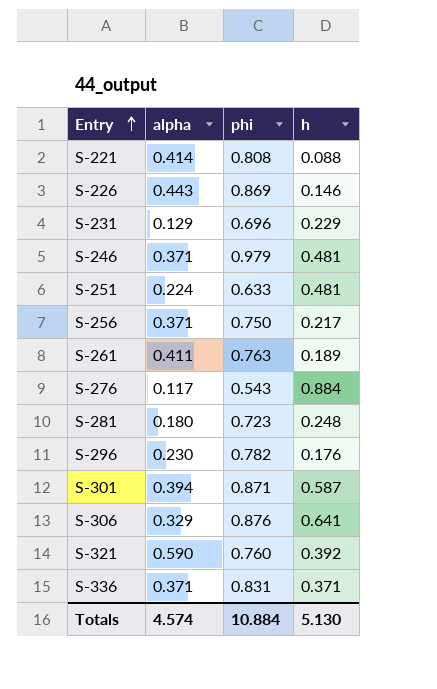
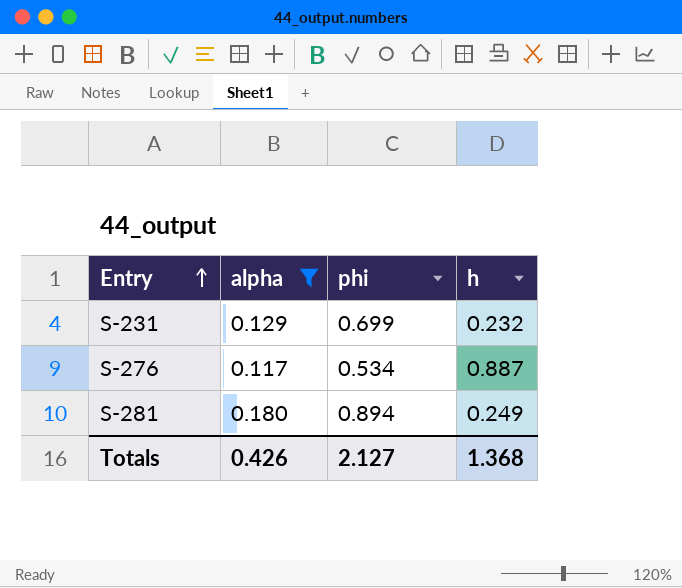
filter: none -> alpha <= 0.180
S-231 | phi: 0.696 -> 0.699
S-231 | h: 0.229 -> 0.232
S-276 | phi: 0.543 -> 0.534
S-276 | h: 0.884 -> 0.887
S-281 | phi: 0.723 -> 0.894
S-281 | h: 0.248 -> 0.249
Totals | alpha: 4.574 -> 0.426
Totals | phi: 10.884 -> 2.127
Totals | h: 5.130 -> 1.368

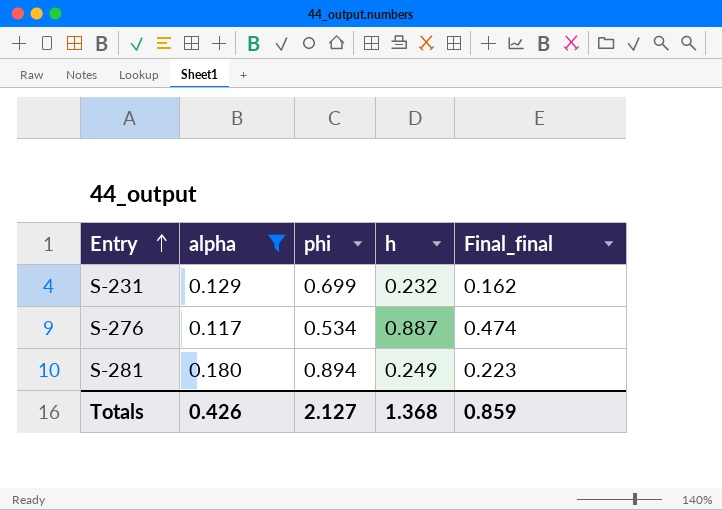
column Final_final | formula: none -> [phi] * [h]

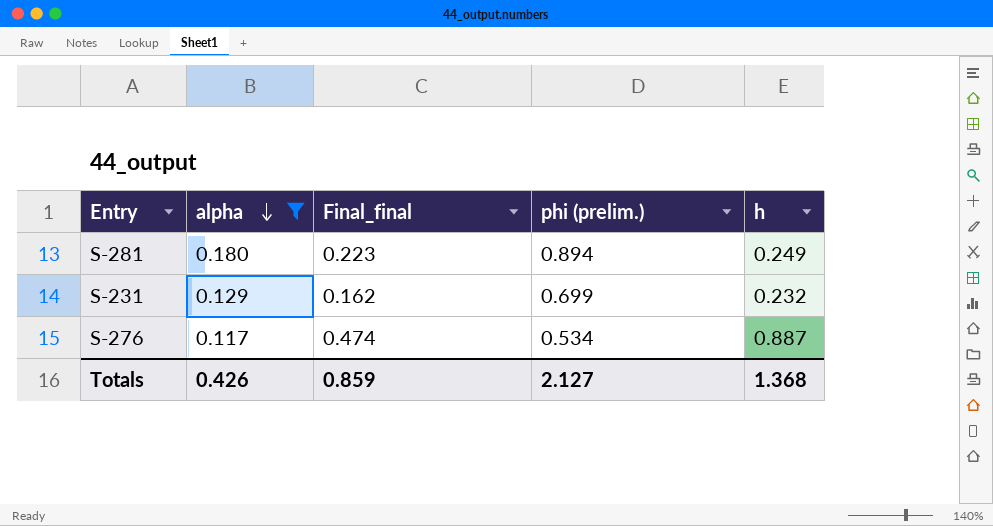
row order: Entry ascending -> alpha descending
column Final_final | position: 5 -> 3
column name: phi -> phi (prelim.)

